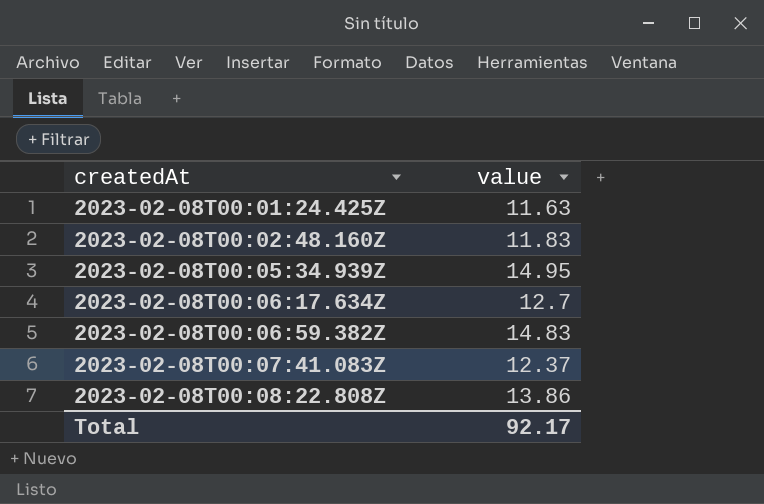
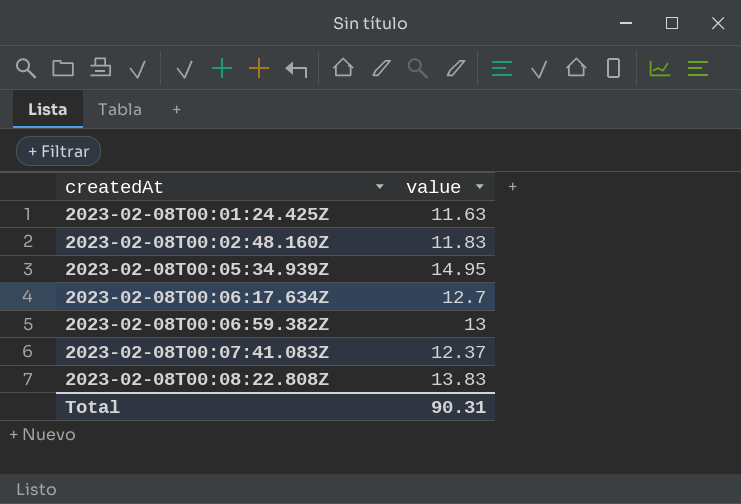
2023-02-08T00:06:59.382Z | value: 14.83 -> 13
2023-02-08T00:08:22.808Z | value: 13.86 -> 13.83
Total | value: 92.17 -> 90.31

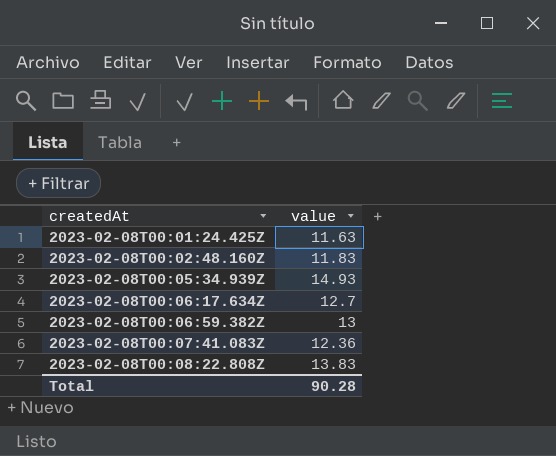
2023-02-08T00:05:34.939Z | value: 14.95 -> 14.93
2023-02-08T00:07:41.083Z | value: 12.37 -> 12.36
Total | value: 90.31 -> 90.28

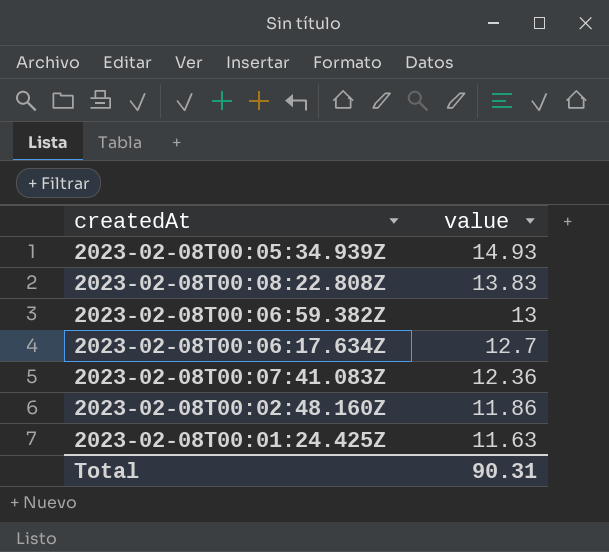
row order: createdAt ascending -> value descending
2023-02-08T00:02:48.160Z | value: 11.83 -> 11.86
Total | value: 90.28 -> 90.31

